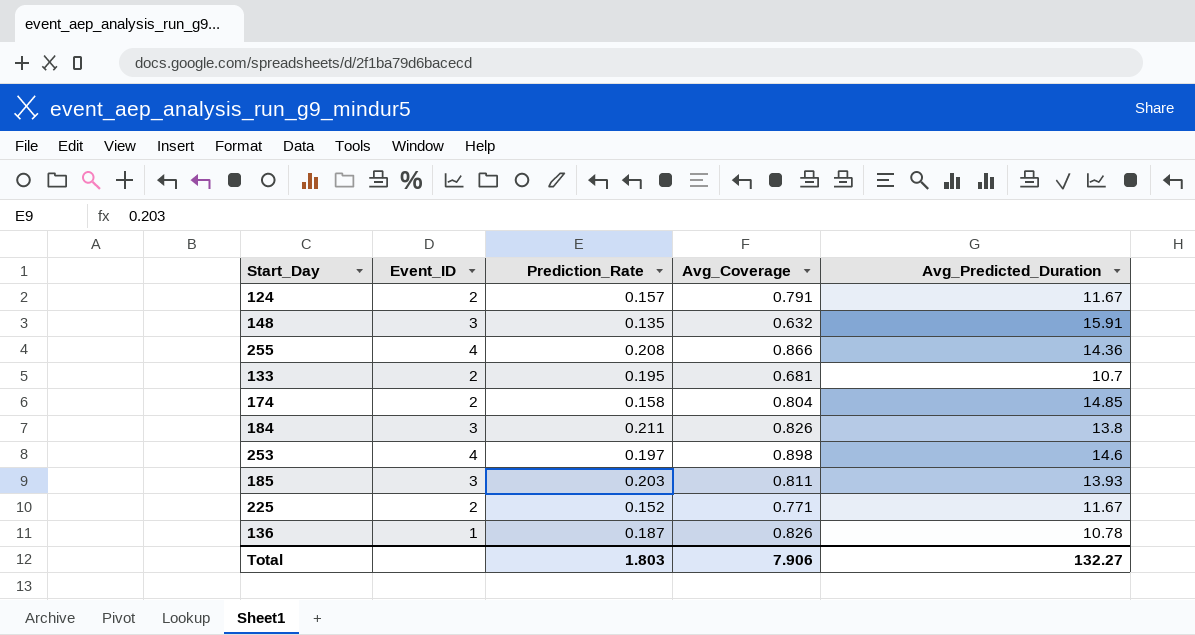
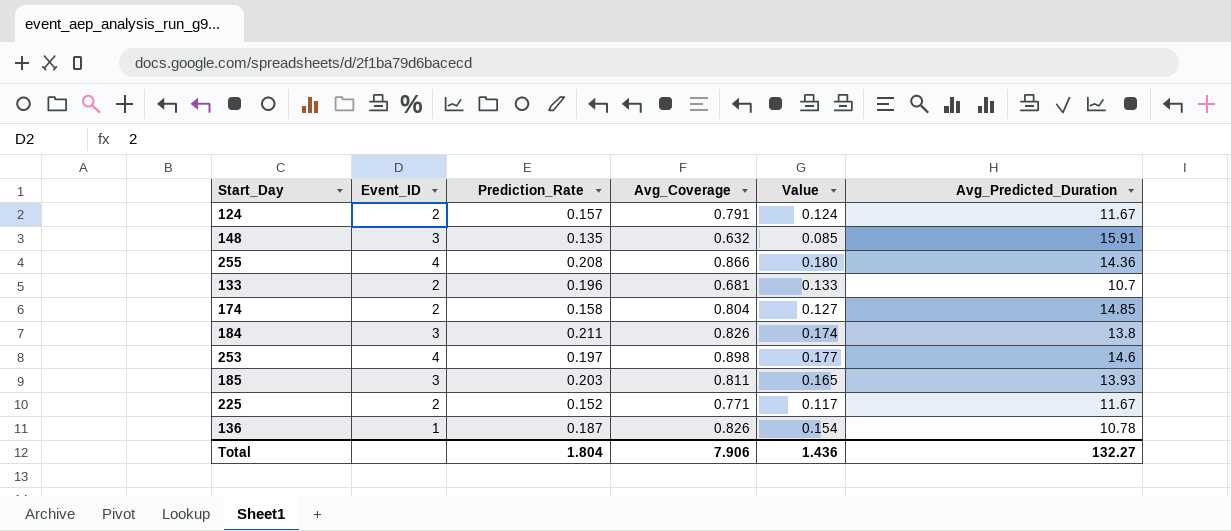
column Value | formula: none -> [Prediction_Rate] * [Avg_Coverage]
133 | Prediction_Rate: 0.195 -> 0.196
Total | Prediction_Rate: 1.803 -> 1.804

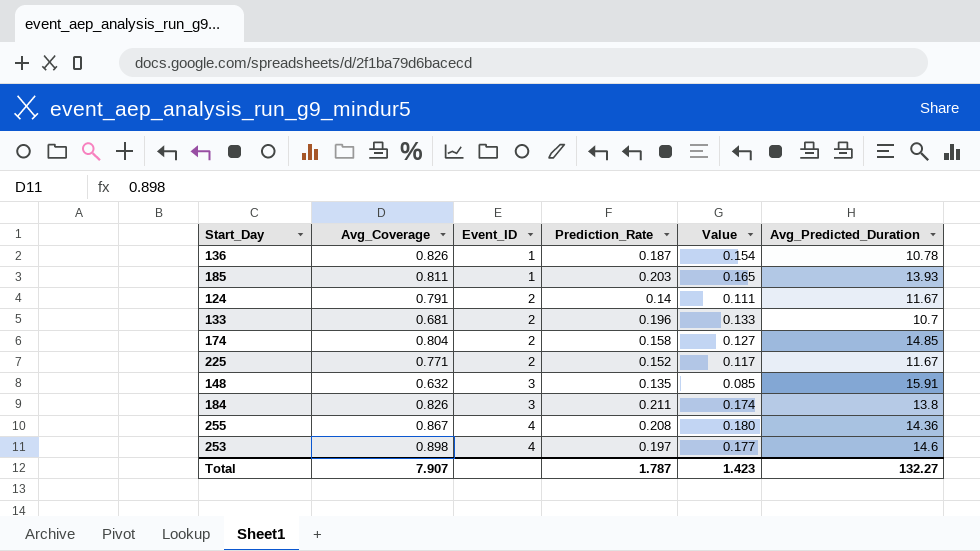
row order: none -> Event_ID ascending
column Avg_Coverage | position: 4 -> 2
185 | Event_ID: 3 -> 1
124 | Prediction_Rate: 0.157 -> 0.14
124 | Value: 0.124 -> 0.111
255 | Avg_Coverage: 0.866 -> 0.867
Total | Avg_Coverage: 7.906 -> 7.907
Total | Prediction_Rate: 1.804 -> 1.787
Total | Value: 1.436 -> 1.423

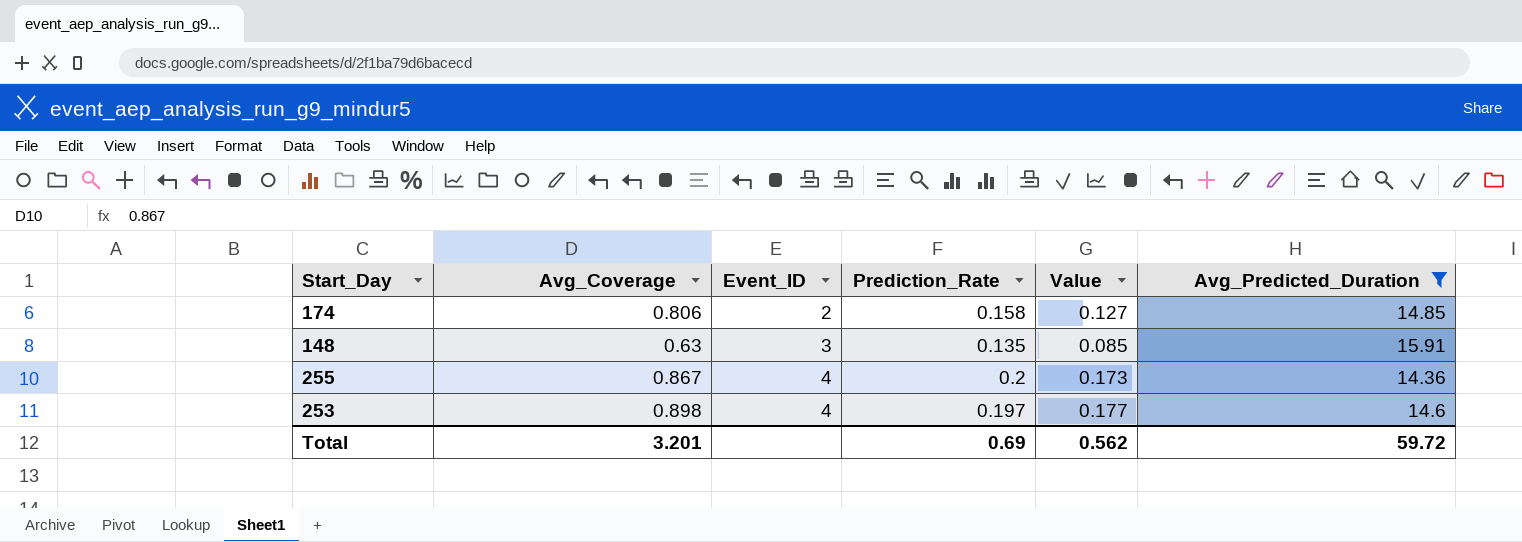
filter: none -> Avg_Predicted_Duration >= 14.36
174 | Avg_Coverage: 0.804 -> 0.806
148 | Avg_Coverage: 0.632 -> 0.63
255 | Prediction_Rate: 0.208 -> 0.2
255 | Value: 0.180 -> 0.173
Total | Avg_Coverage: 7.907 -> 3.201
Total | Prediction_Rate: 1.787 -> 0.69
Total | Value: 1.423 -> 0.562
Total | Avg_Predicted_Duration: 132.27 -> 59.72

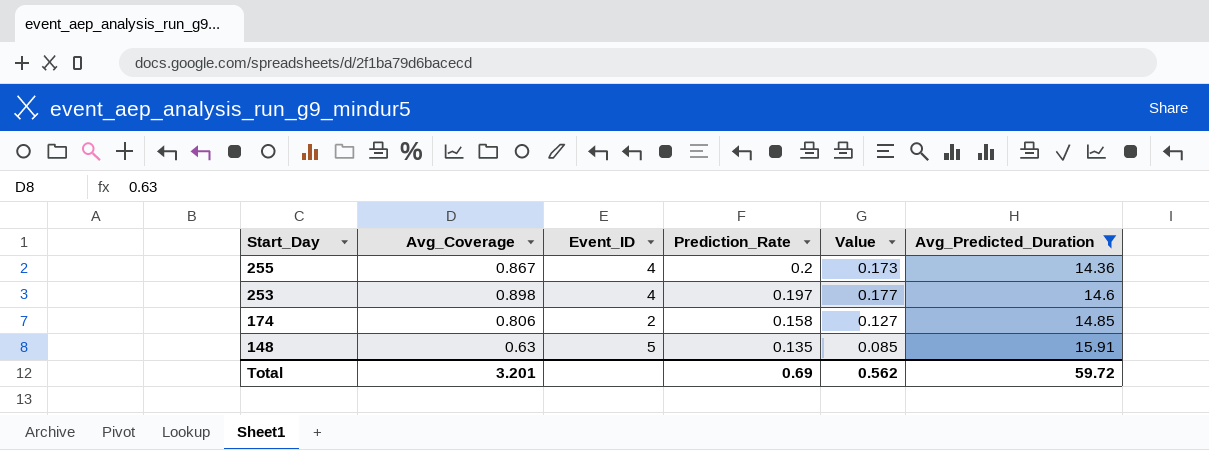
row order: Event_ID ascending -> Start_Day descending
148 | Event_ID: 3 -> 5

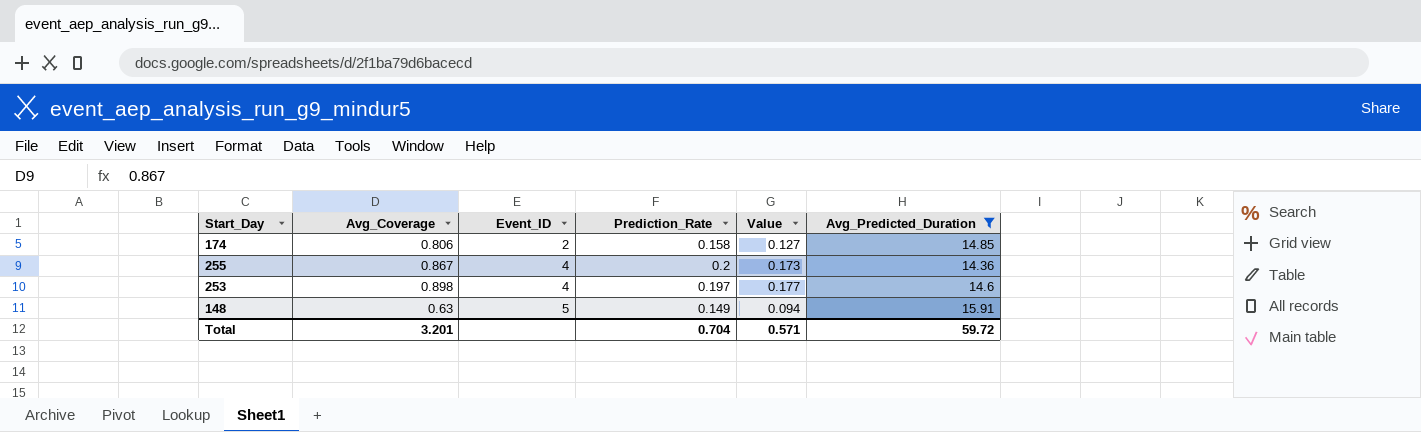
row order: Start_Day descending -> Event_ID ascending
148 | Prediction_Rate: 0.135 -> 0.149
148 | Value: 0.085 -> 0.094
Total | Prediction_Rate: 0.69 -> 0.704
Total | Value: 0.562 -> 0.571

